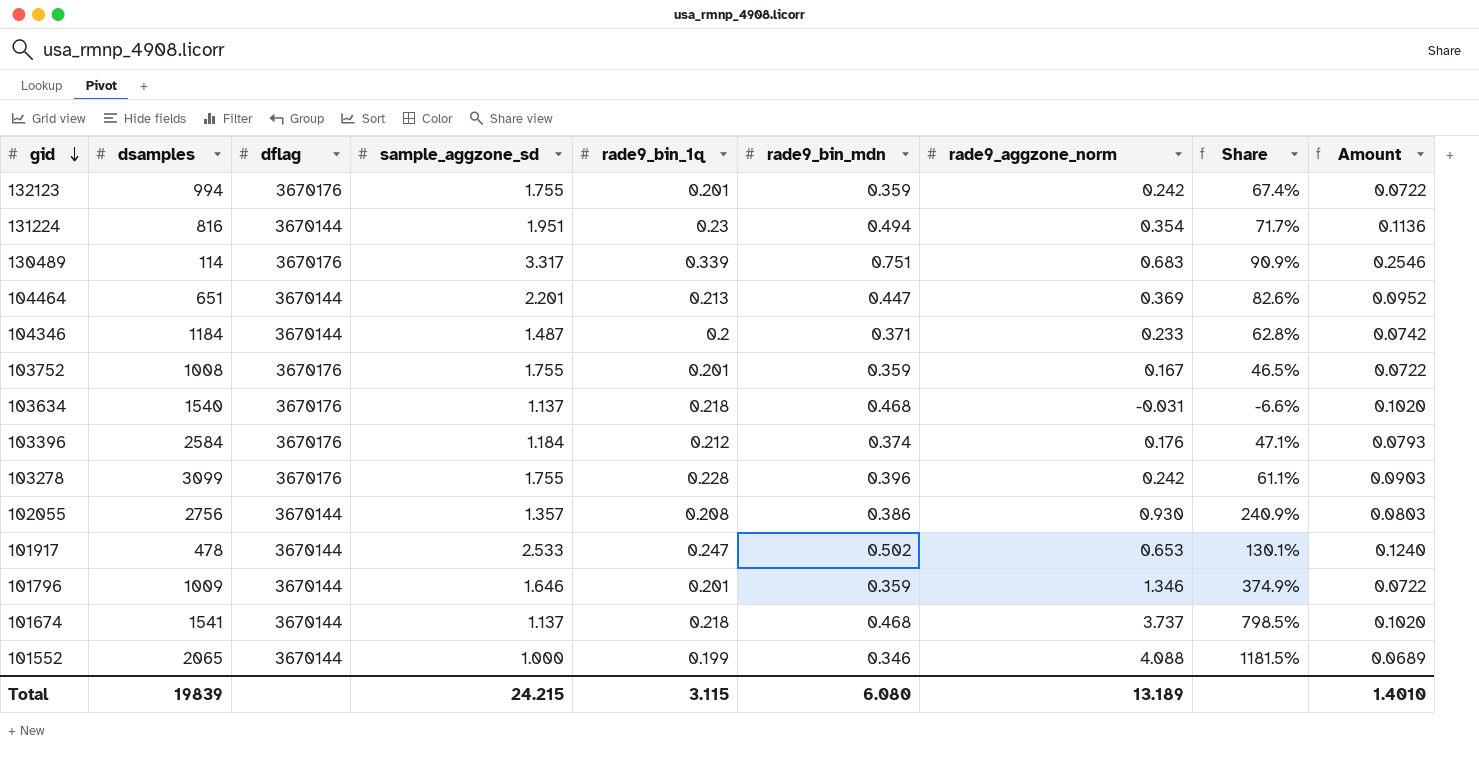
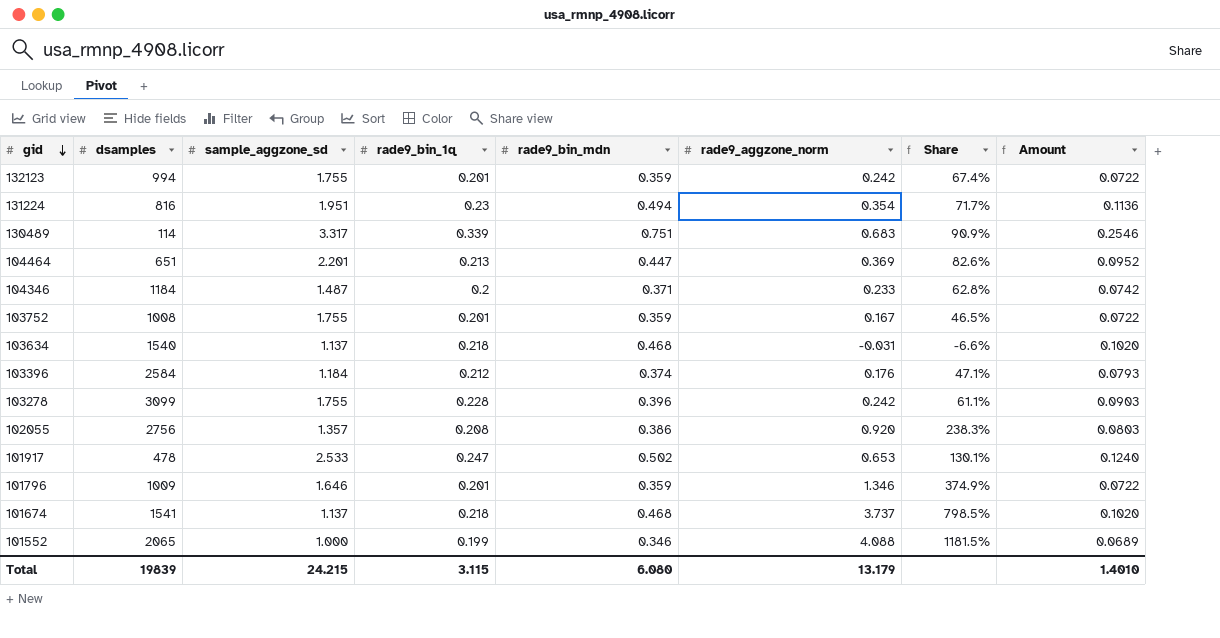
column dflag | position: 3 -> none
102055 | rade9_aggzone_norm: 0.930 -> 0.920
102055 | Share: 240.9% -> 238.3%
Total | rade9_aggzone_norm: 13.189 -> 13.179

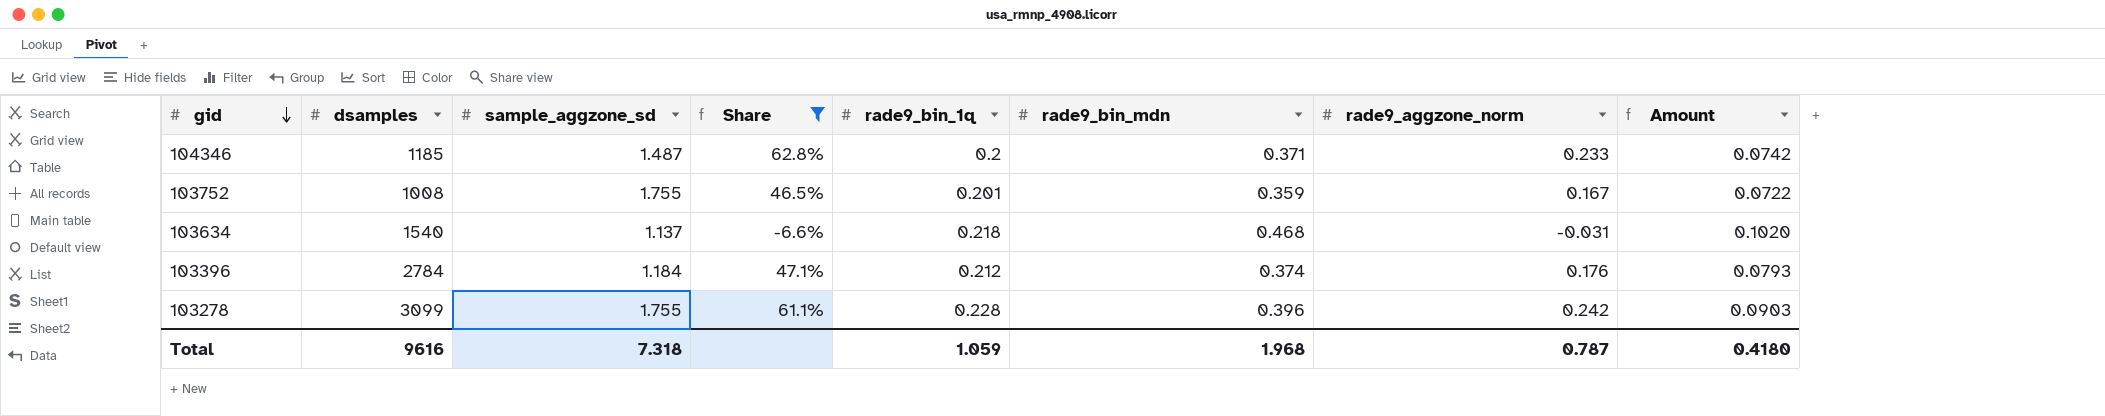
filter: none -> Share <= 62.8%
column Share | position: 7 -> 4
104346 | dsamples: 1184 -> 1185
103396 | dsamples: 2584 -> 2784
Total | dsamples: 19839 -> 9616
Total | sample_aggzone_sd: 24.215 -> 7.318
Total | rade9_bin_1q: 3.115 -> 1.059
Total | rade9_bin_mdn: 6.080 -> 1.968
Total | rade9_aggzone_norm: 13.179 -> 0.787
Total | Amount: 1.4010 -> 0.4180

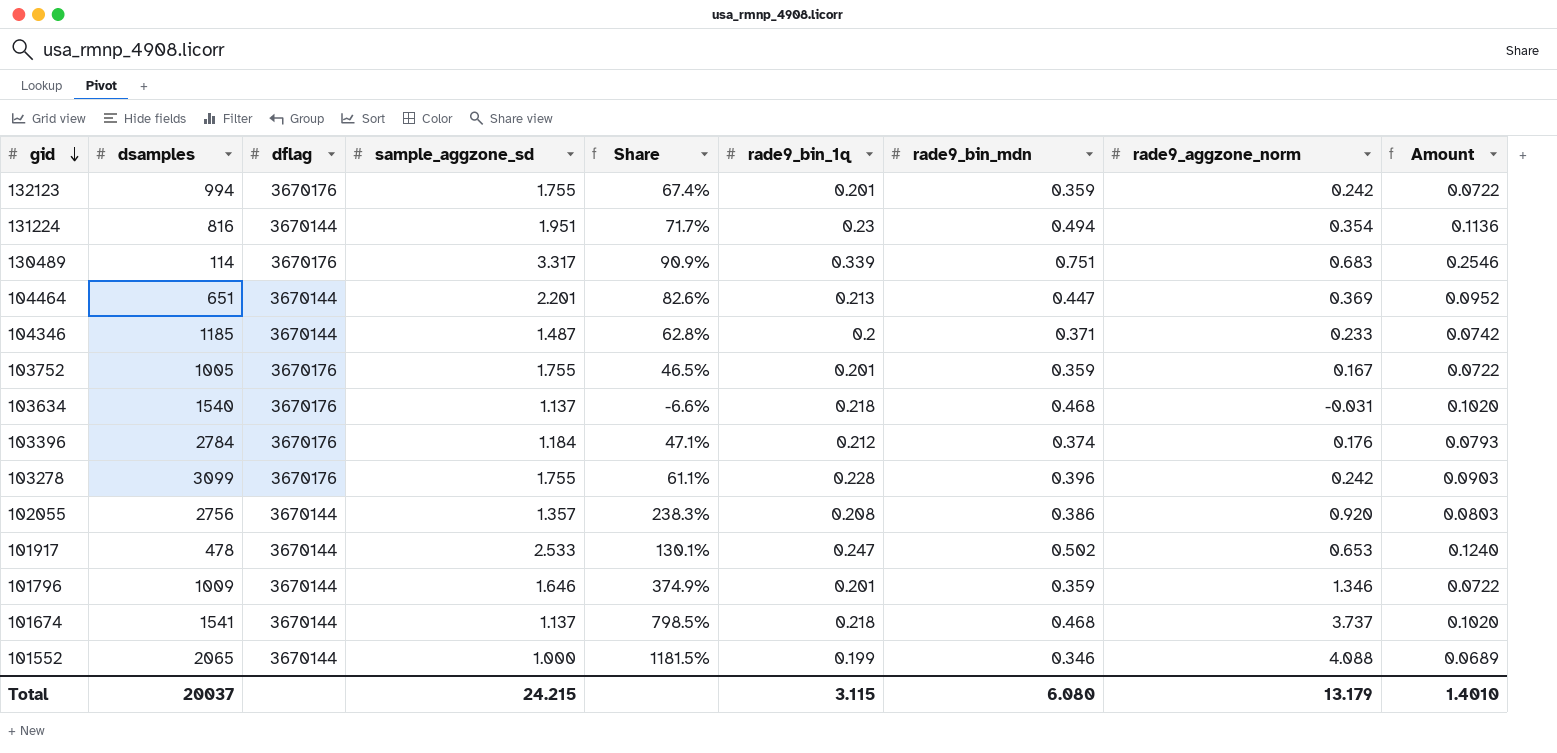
filter: Share <= 62.8% -> none
column dflag | position: none -> 3
103752 | dsamples: 1008 -> 1005
Total | dsamples: 9616 -> 20037
Total | sample_aggzone_sd: 7.318 -> 24.215
Total | rade9_bin_1q: 1.059 -> 3.115
Total | rade9_bin_mdn: 1.968 -> 6.080
Total | rade9_aggzone_norm: 0.787 -> 13.179
Total | Amount: 0.4180 -> 1.4010

